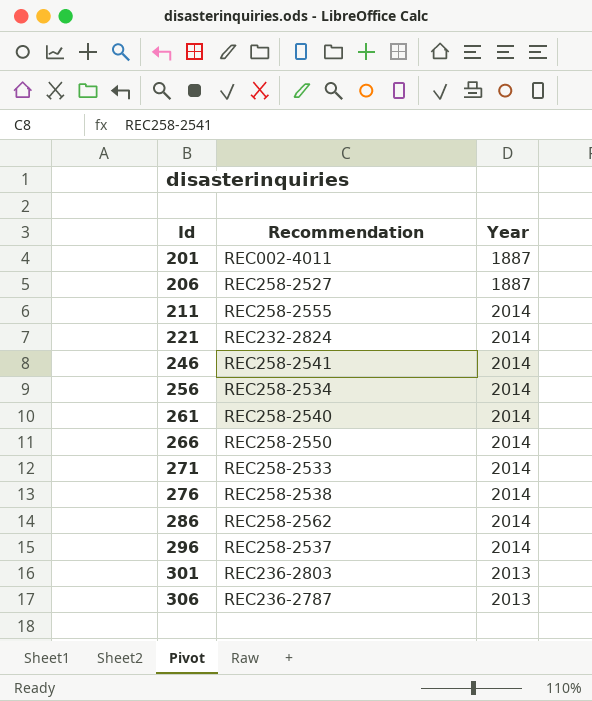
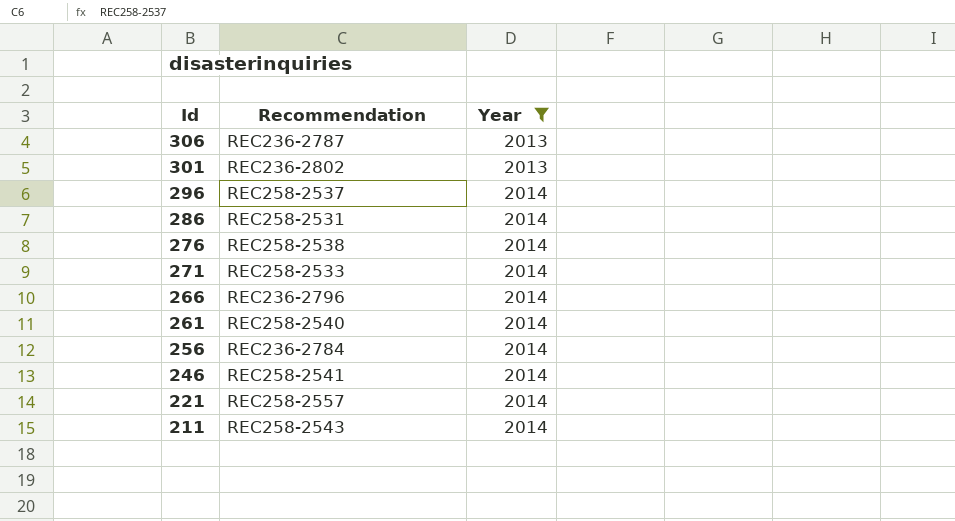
filter: none -> Year != 1887
row order: Id ascending -> Id descending
301 | Recommendation: REC236-2803 -> REC236-2802
286 | Recommendation: REC258-2562 -> REC258-2531
266 | Recommendation: REC258-2550 -> REC236-2796
256 | Recommendation: REC258-2534 -> REC236-2784
221 | Recommendation: REC232-2824 -> REC258-2557
211 | Recommendation: REC258-2555 -> REC258-2543

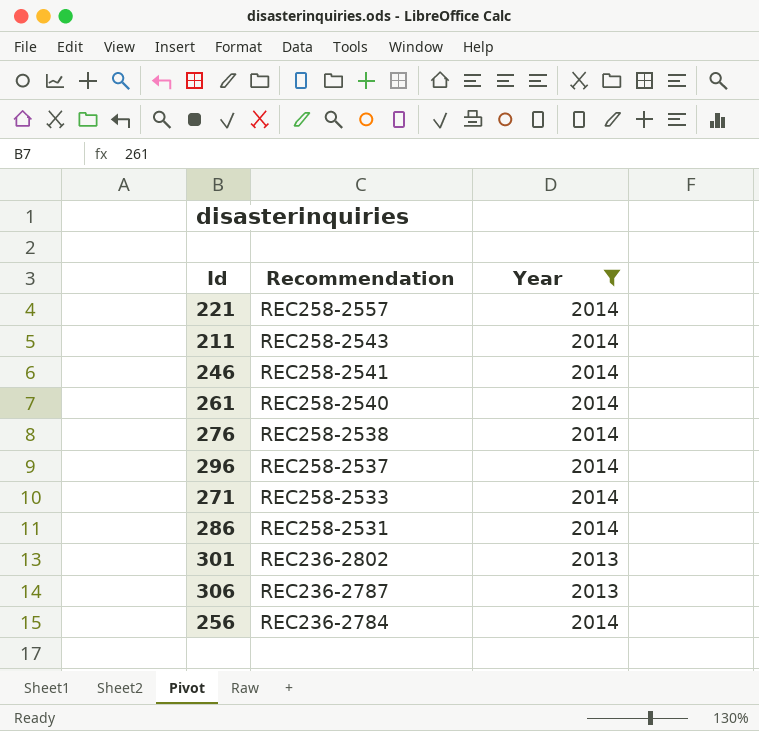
row order: Id descending -> Recommendation descending
row 266: REC236-2796 | 2014 -> none

